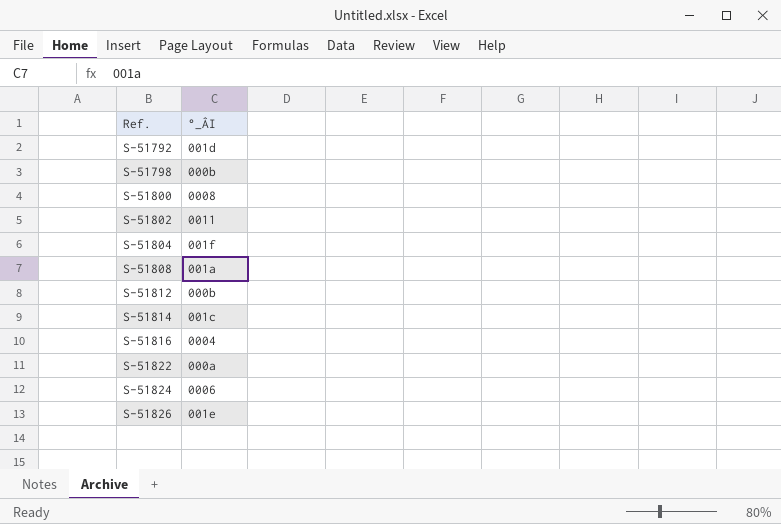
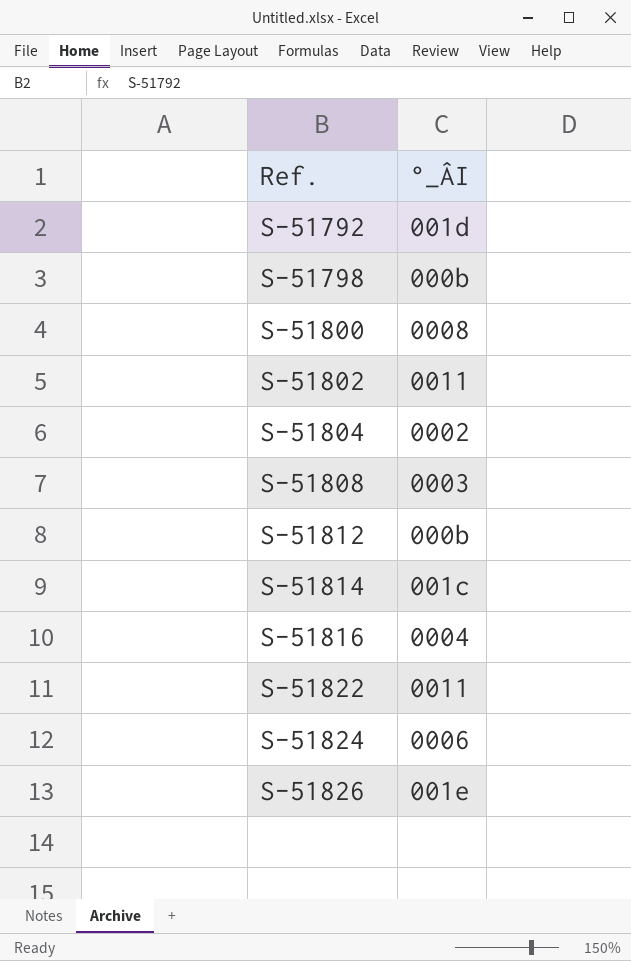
S-51804 | °_ÂI: 001f -> 0002
S-51808 | °_ÂI: 001a -> 0003
S-51822 | °_ÂI: 000a -> 0011

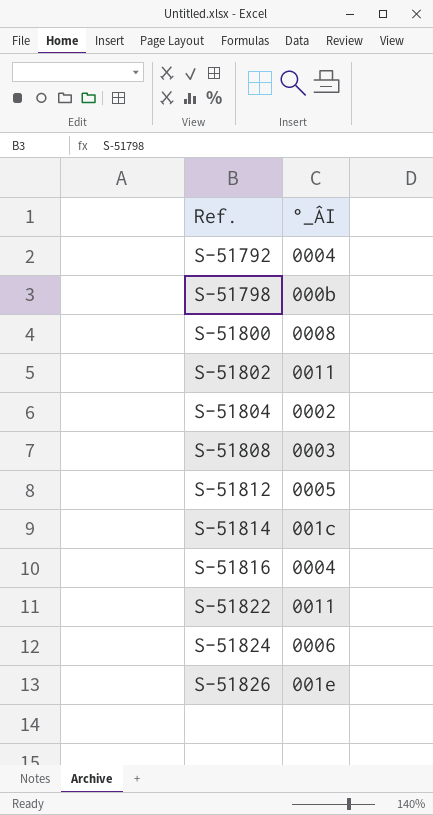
S-51792 | °_ÂI: 001d -> 0004
S-51812 | °_ÂI: 000b -> 0005

